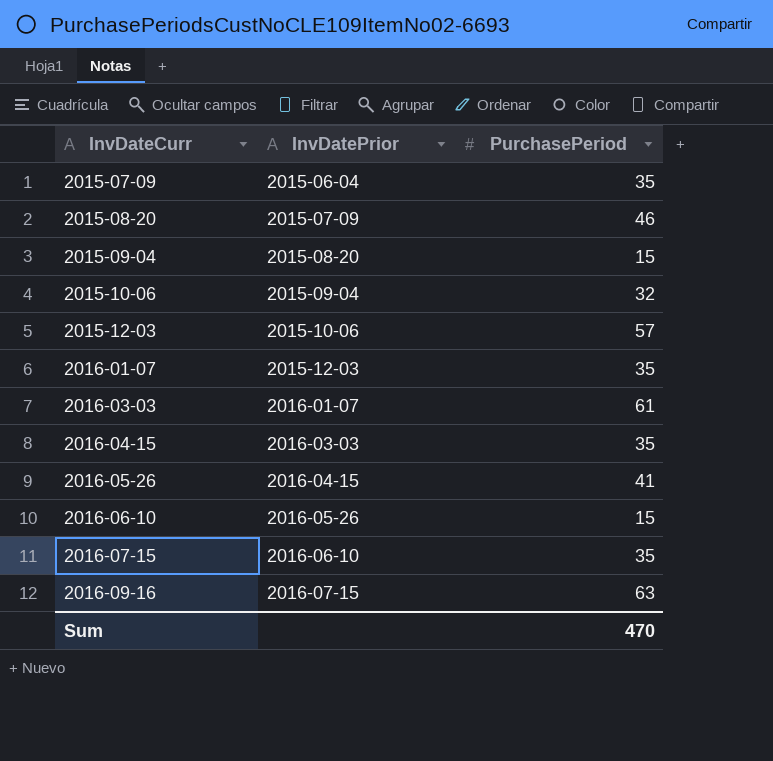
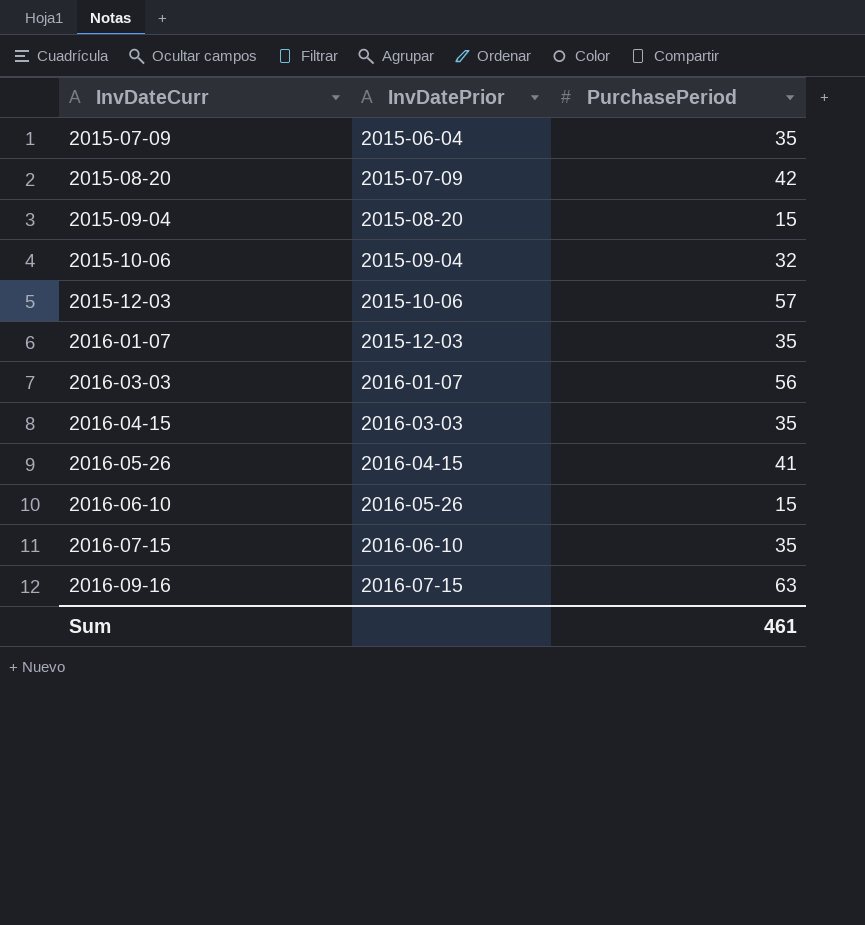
2015-08-20 | PurchasePeriod: 46 -> 42
2016-03-03 | PurchasePeriod: 61 -> 56
Sum | PurchasePeriod: 470 -> 461

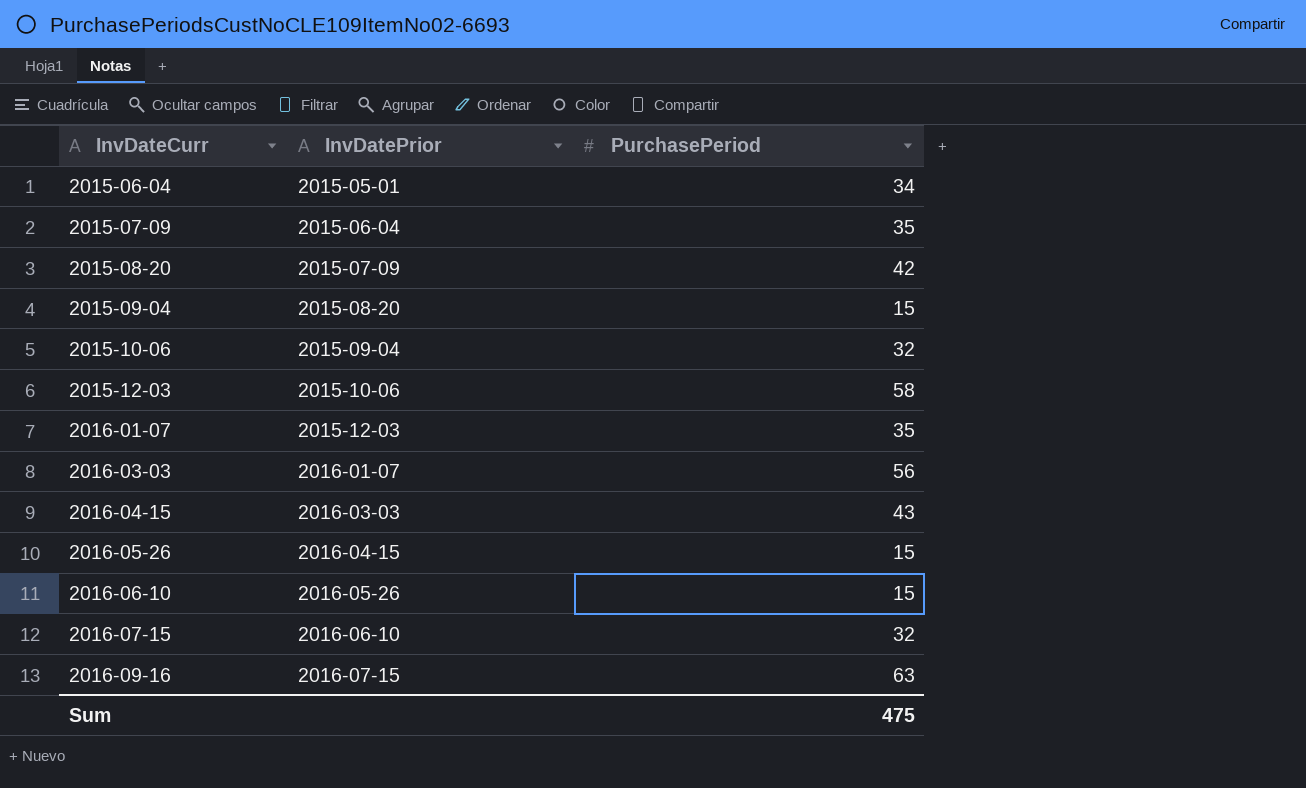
row 2015-06-04: none -> 2015-05-01 | 34
2015-12-03 | PurchasePeriod: 57 -> 58
2016-04-15 | PurchasePeriod: 35 -> 43
2016-05-26 | PurchasePeriod: 41 -> 15
2016-07-15 | PurchasePeriod: 35 -> 32
Sum | PurchasePeriod: 461 -> 475

